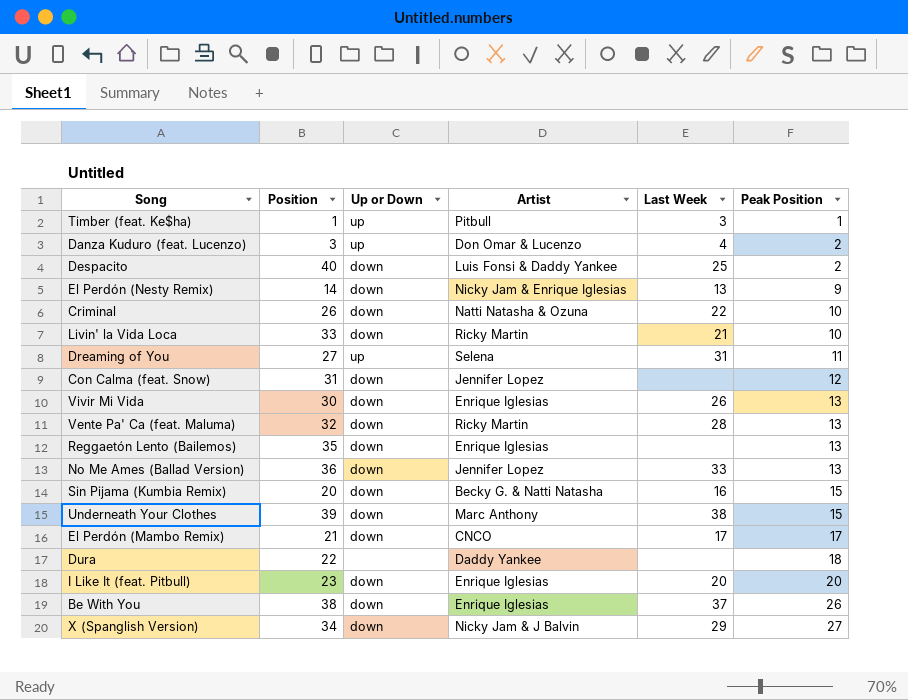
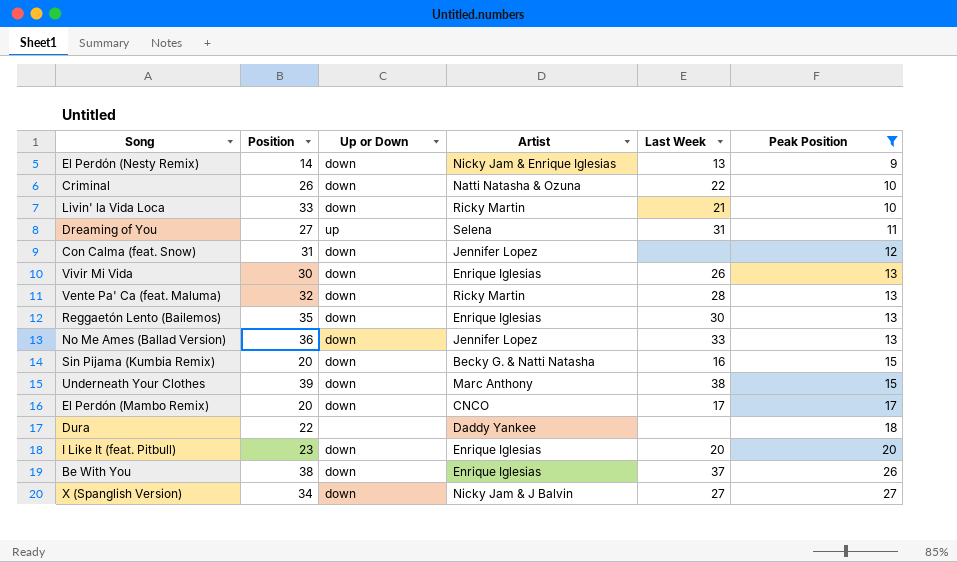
filter: none -> Peak Position >= 9
Reggaetón Lento (Bailemos) | Last Week: none -> 30
El Perdón (Mambo Remix) | Position: 21 -> 20
X (Spanglish Version) | Last Week: 29 -> 27

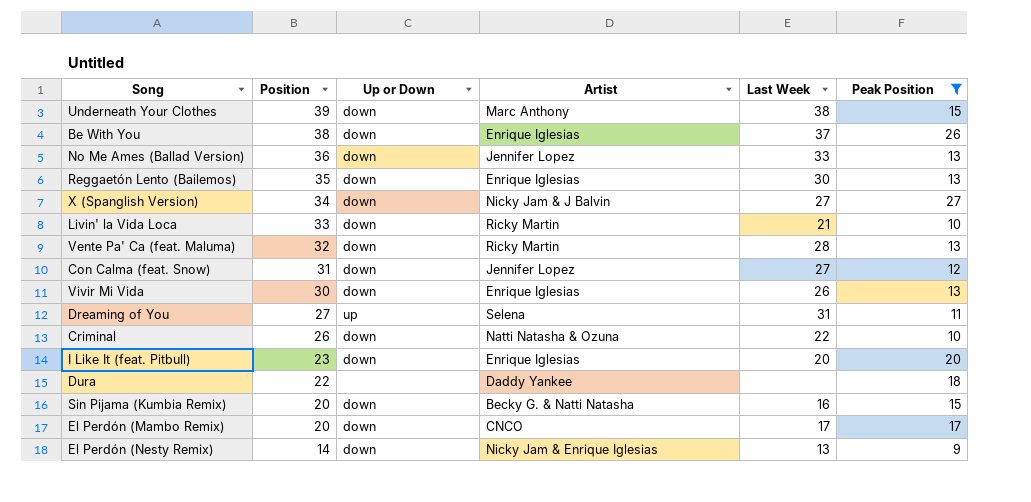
row order: Peak Position ascending -> Position descending
Con Calma (feat. Snow) | Last Week: none -> 27

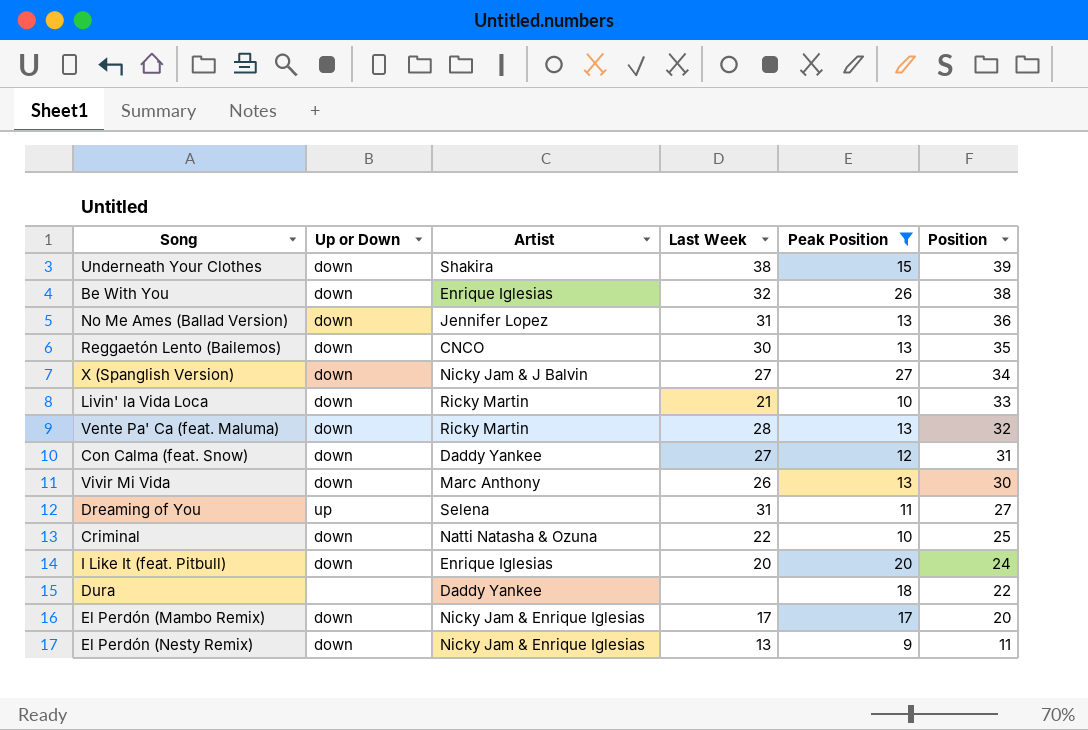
column Position | position: 2 -> 6
row Sin Pijama (Kumbia Remix): 20 | down | Becky G. & Natti Natasha | 16 | 15 -> none
Underneath Your Clothes | Artist: Marc Anthony -> Shakira
Be With You | Last Week: 37 -> 32
No Me Ames (Ballad Version) | Last Week: 33 -> 31
Reggaetón Lento (Bailemos) | Artist: Enrique Iglesias -> CNCO
Con Calma (feat. Snow) | Artist: Jennifer Lopez -> Daddy Yankee
Vivir Mi Vida | Artist: Enrique Iglesias -> Marc Anthony
Criminal | Position: 26 -> 25
I Like It (feat. Pitbull) | Position: 23 -> 24
El Perdón (Mambo Remix) | Artist: CNCO -> Nicky Jam & Enrique Iglesias
El Perdón (Nesty Remix) | Position: 14 -> 11

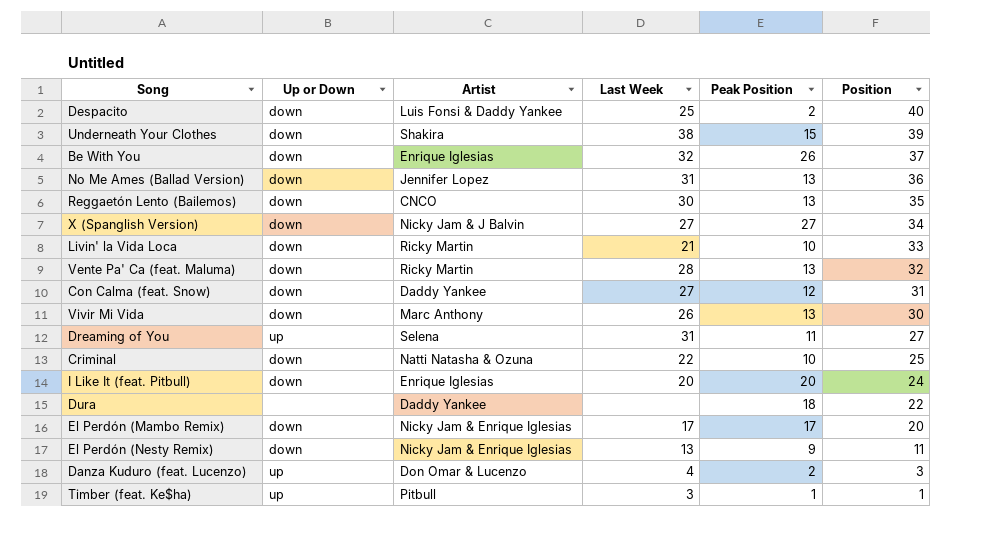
filter: Peak Position >= 9 -> none
Be With You | Position: 38 -> 37

